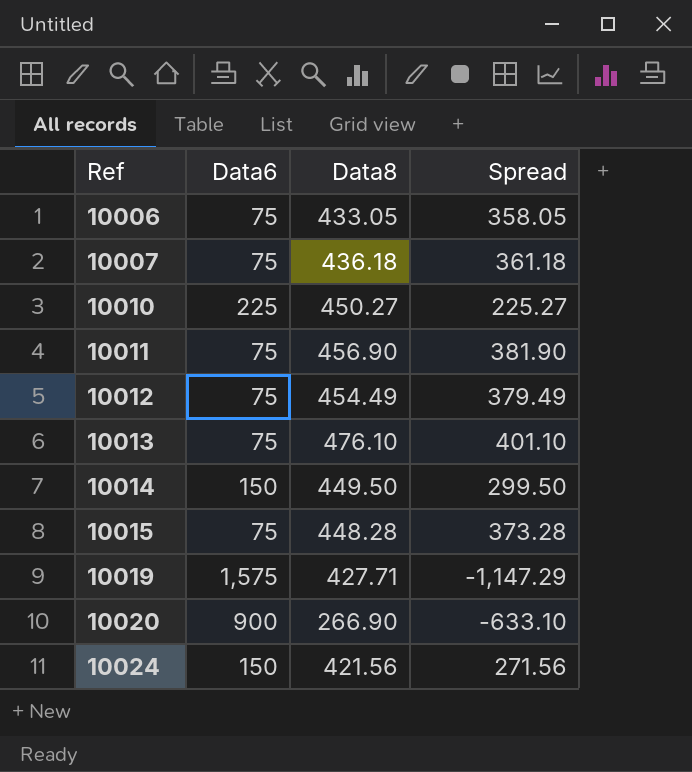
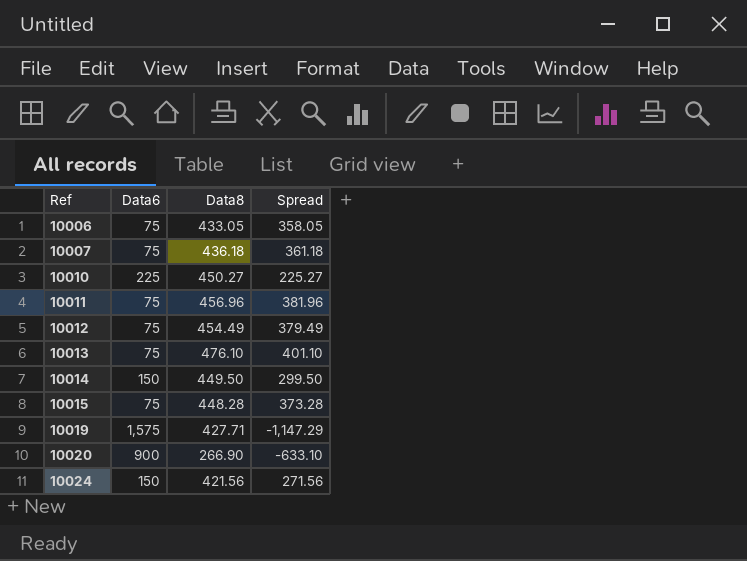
10011 | Data8: 456.90 -> 456.96
10011 | Spread: 381.90 -> 381.96

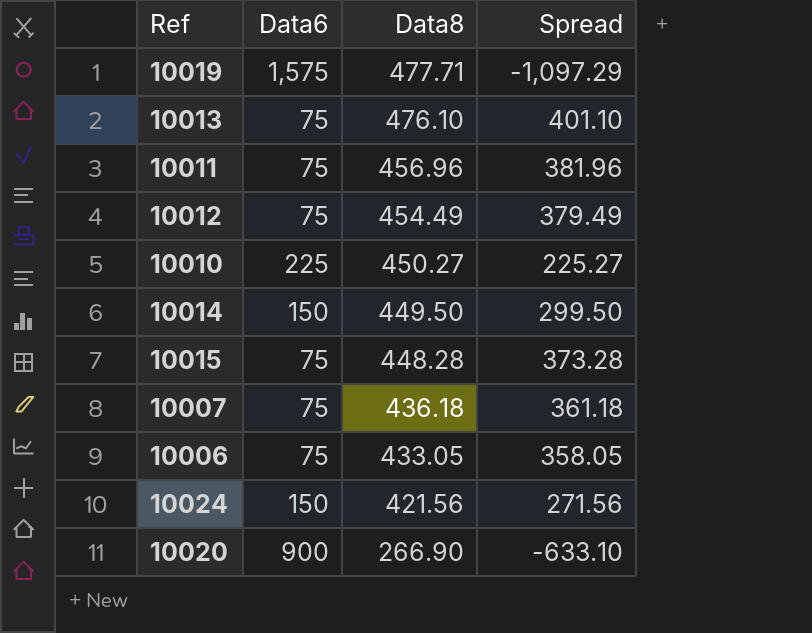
row order: Ref ascending -> Data8 descending
10019 | Data8: 427.71 -> 477.71
10019 | Spread: -1,147.29 -> -1,097.29

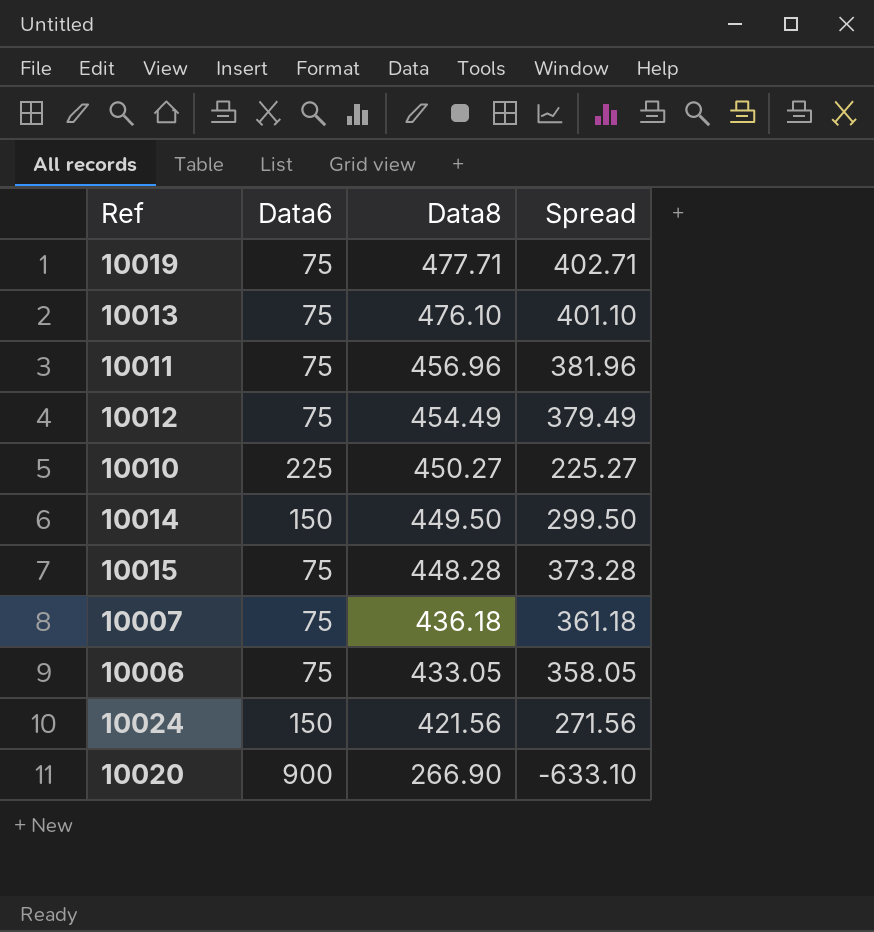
10019 | Data6: 1,575 -> 75
10019 | Spread: -1,097.29 -> 402.71

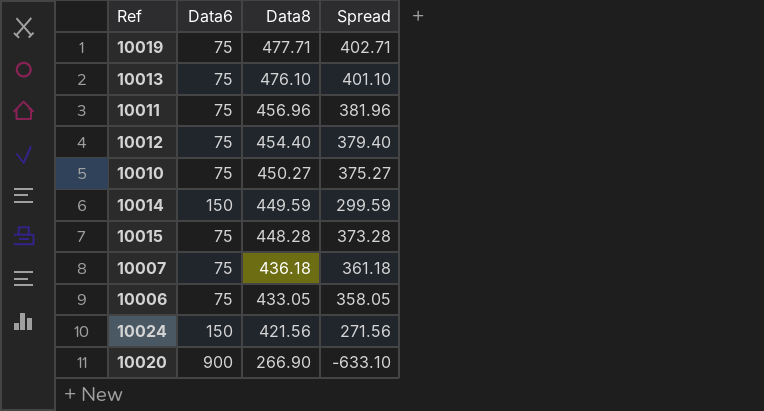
10012 | Data8: 454.49 -> 454.40
10012 | Spread: 379.49 -> 379.40
10010 | Data6: 225 -> 75
10010 | Spread: 225.27 -> 375.27
10014 | Data8: 449.50 -> 449.59
10014 | Spread: 299.50 -> 299.59

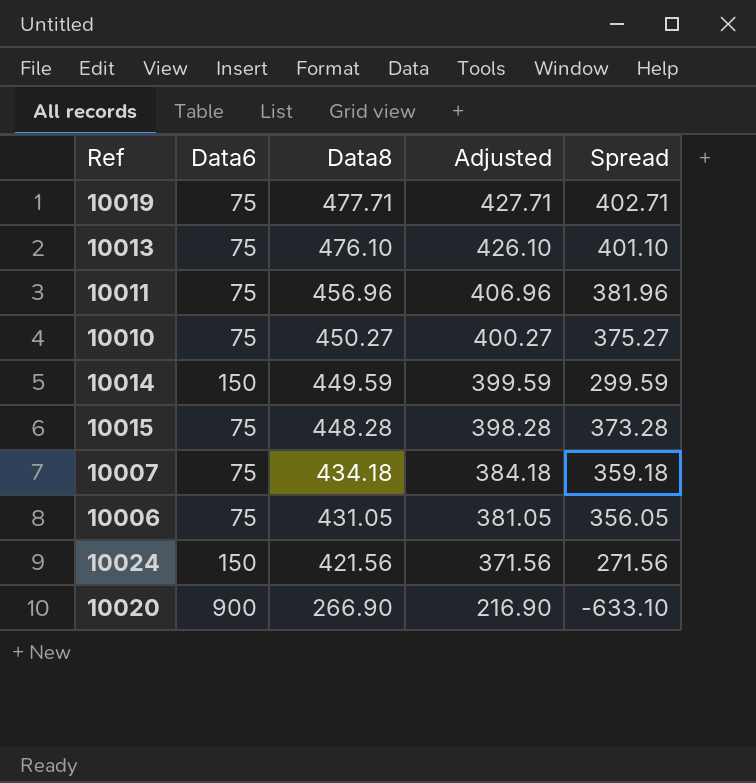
column Adjusted | formula: none -> [Data8] - 50
row 10012: 75 | 454.40 | 379.40 -> none
10007 | Data8: 436.18 -> 434.18
10007 | Spread: 361.18 -> 359.18
10006 | Data8: 433.05 -> 431.05
10006 | Spread: 358.05 -> 356.05

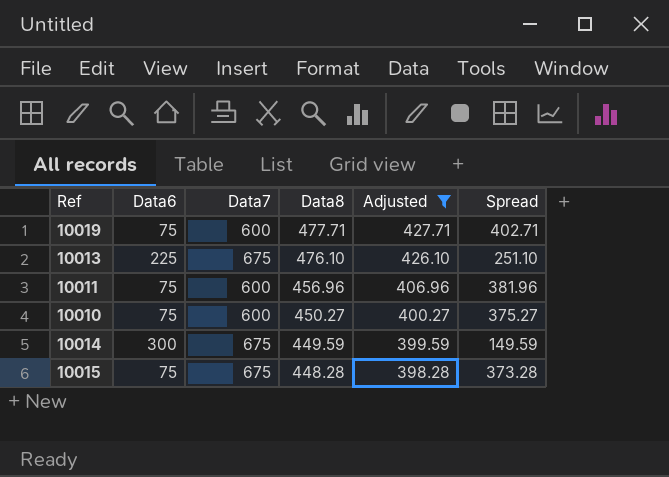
filter: none -> Adjusted >= 398.28
column Data7 | position: none -> 3
10013 | Data6: 75 -> 225
10013 | Spread: 401.10 -> 251.10
10014 | Data6: 150 -> 300
10014 | Spread: 299.59 -> 149.59

